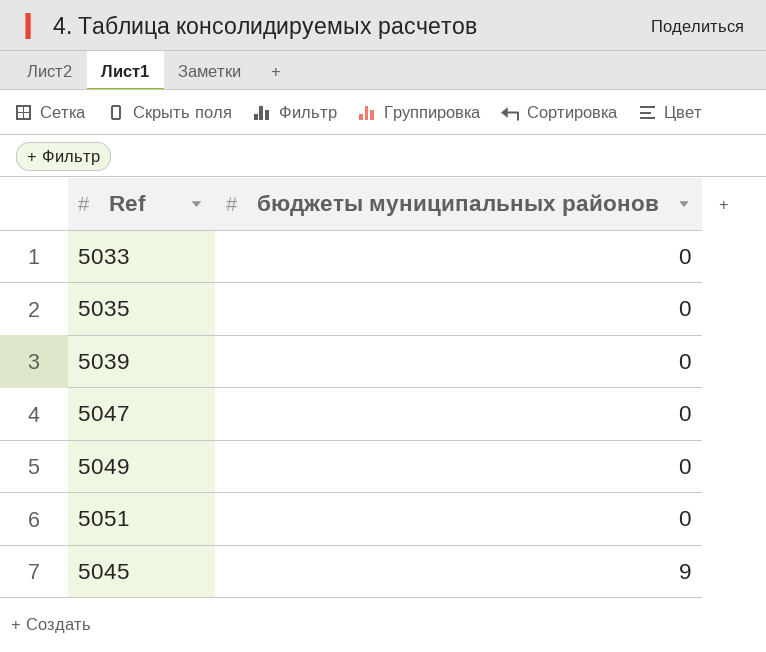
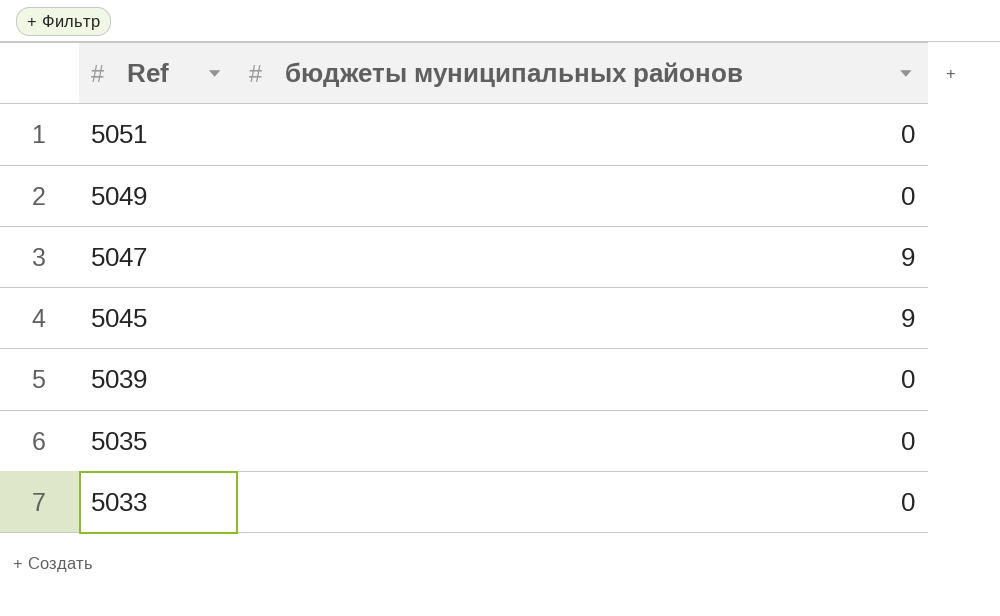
row order: бюджеты муниципальных районов ascending -> Ref descending
5047 | бюджеты муниципальных районов: 0 -> 9

